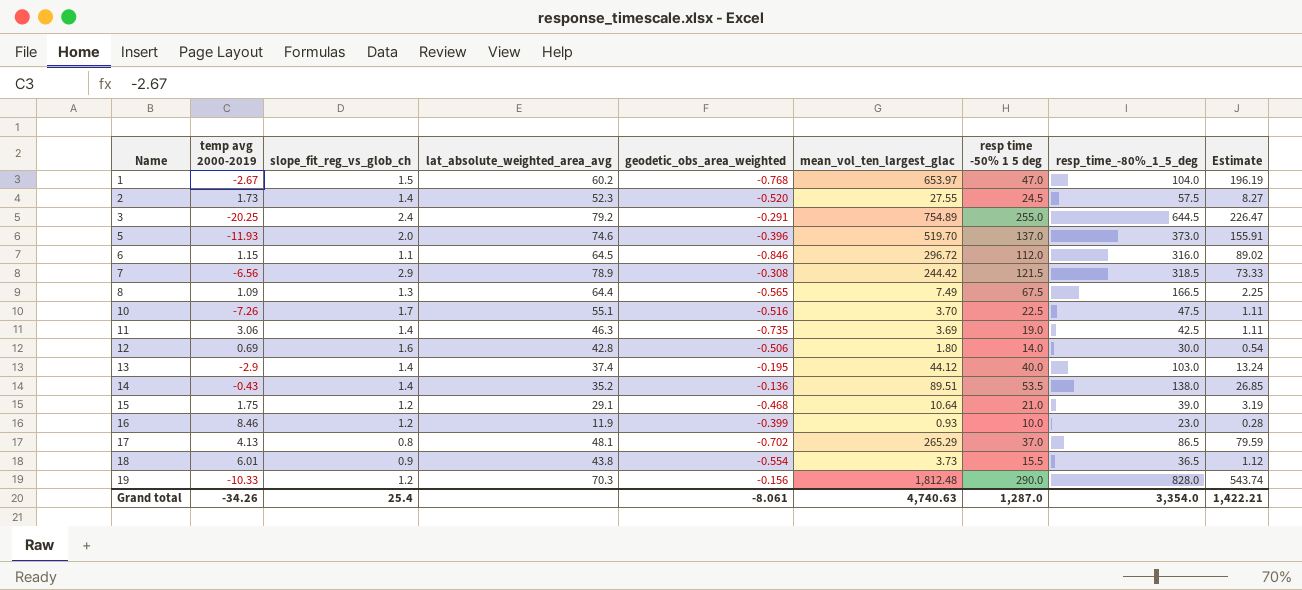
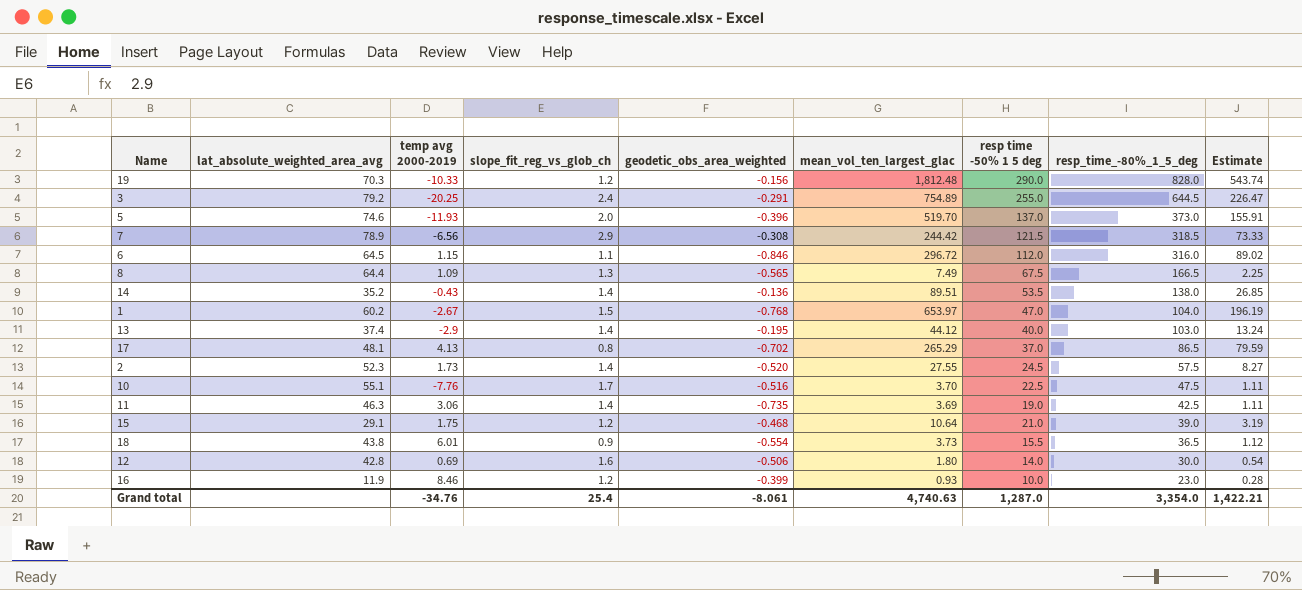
row order: Name ascending -> resp_time_-80%_1_5_deg descending
column lat_absolute_weighted_area_avg | position: 4 -> 2
10 | temp avg 2000-2019: -7.26 -> -7.76
Grand total | temp avg 2000-2019: -34.26 -> -34.76

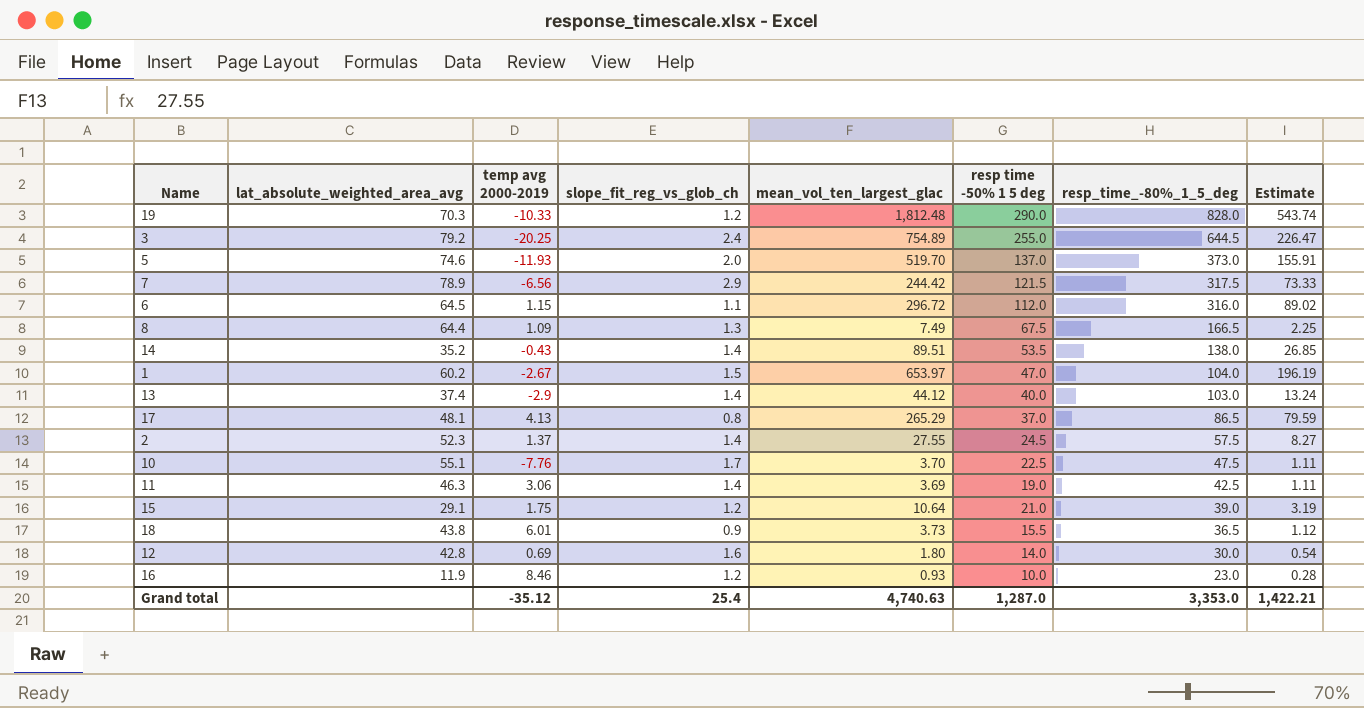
column geodetic_obs_area_weighted | position: 5 -> none
7 | resp_time_-80%_1_5_deg: 318.5 -> 317.5
2 | temp avg 2000-2019: 1.73 -> 1.37
Grand total | temp avg 2000-2019: -34.76 -> -35.12
Grand total | resp_time_-80%_1_5_deg: 3,354.0 -> 3,353.0

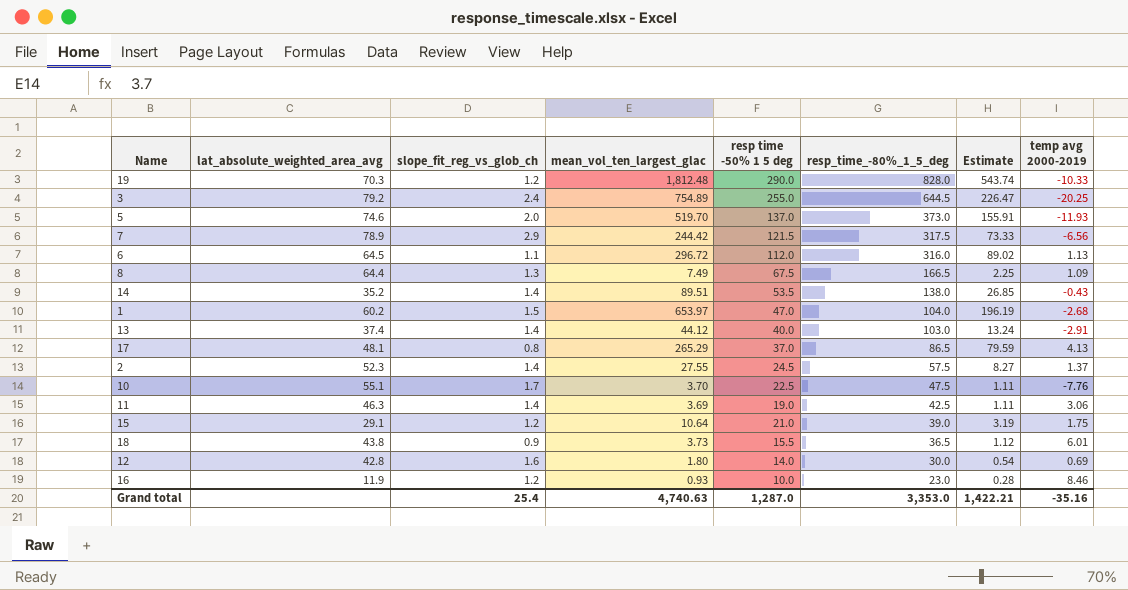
column temp avg 2000-2019 | position: 3 -> 8
6 | temp avg 2000-2019: 1.15 -> 1.13
1 | temp avg 2000-2019: -2.67 -> -2.68
13 | temp avg 2000-2019: -2.9 -> -2.91
Grand total | temp avg 2000-2019: -35.12 -> -35.16

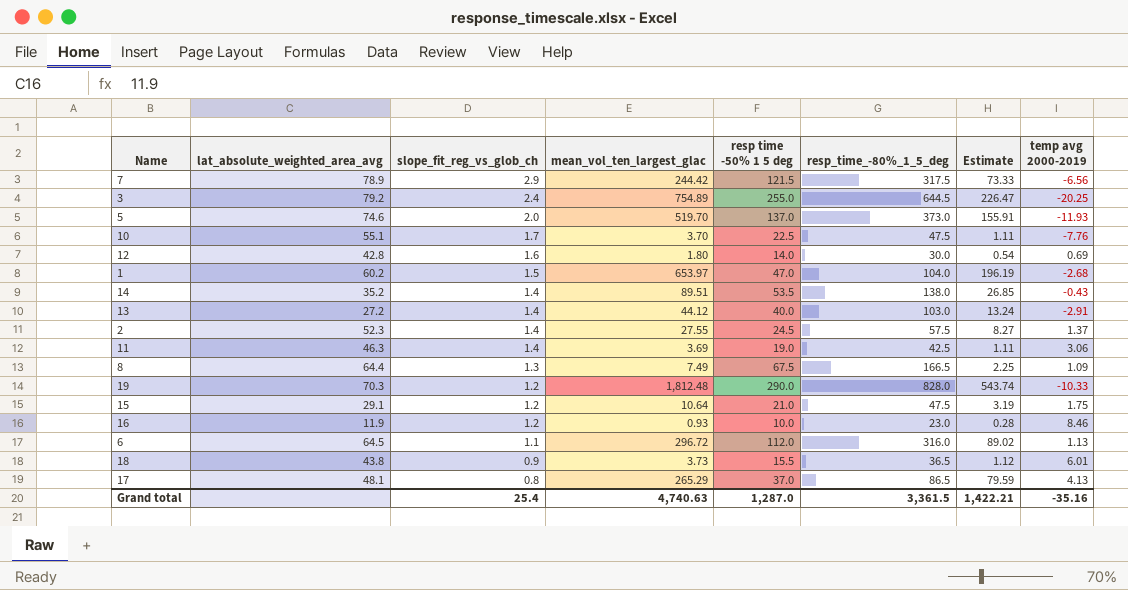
row order: resp_time_-80%_1_5_deg descending -> slope_fit_reg_vs_glob_ch descending
13 | lat_absolute_weighted_area_avg: 37.4 -> 27.2
15 | resp_time_-80%_1_5_deg: 39.0 -> 47.5
Grand total | resp_time_-80%_1_5_deg: 3,353.0 -> 3,361.5

